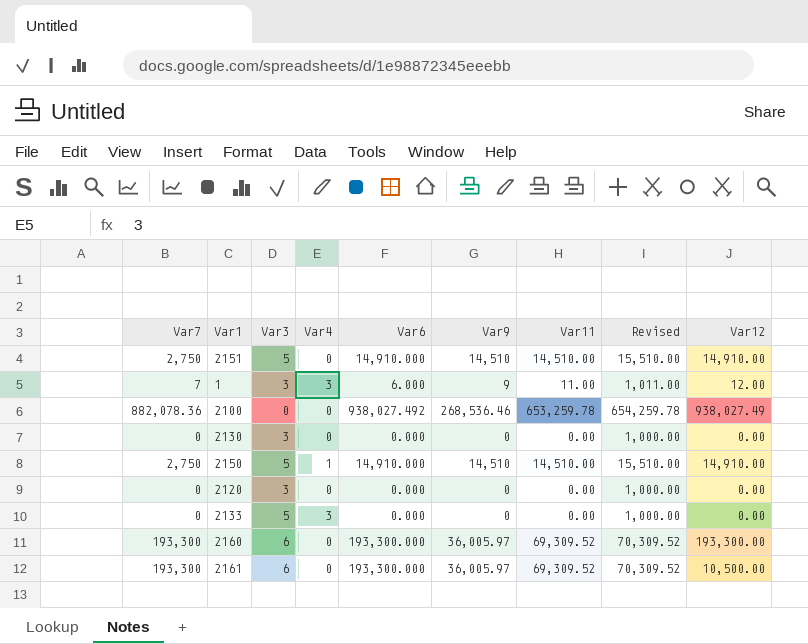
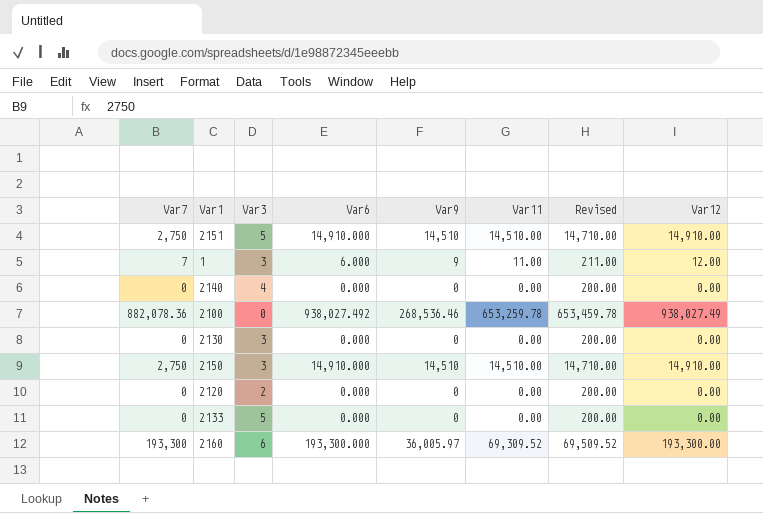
column Var4 | position: 4 -> none
column Revised | formula: [Var11] + 1000 -> [Var11] + 200
row 2161: 193,300 | 6 | 0 | 193,300.000 | 36,005.97 | 69,309.52 | 70,309.52 | 10,500.00 -> none
row 2140: none -> 0 | 4 | 0.000 | 0 | 0.00 | 200.00 | 0.00
2150 | Var3: 5 -> 3
2120 | Var3: 3 -> 2

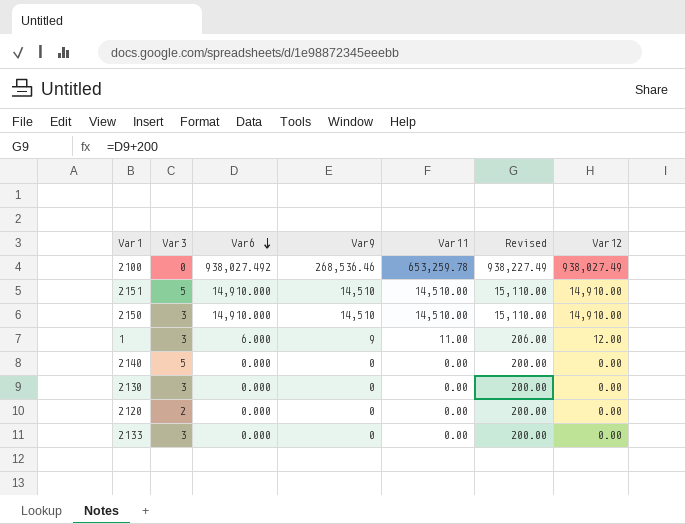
row order: none -> Var6 descending
column Var7 | position: 1 -> none
column Revised | formula: [Var11] + 200 -> [Var6] + 200
row 2160: 193,300 | 6 | 193,300.000 | 36,005.97 | 69,309.52 | 69,509.52 | 193,300.00 -> none
2140 | Var3: 4 -> 5
2133 | Var3: 5 -> 3

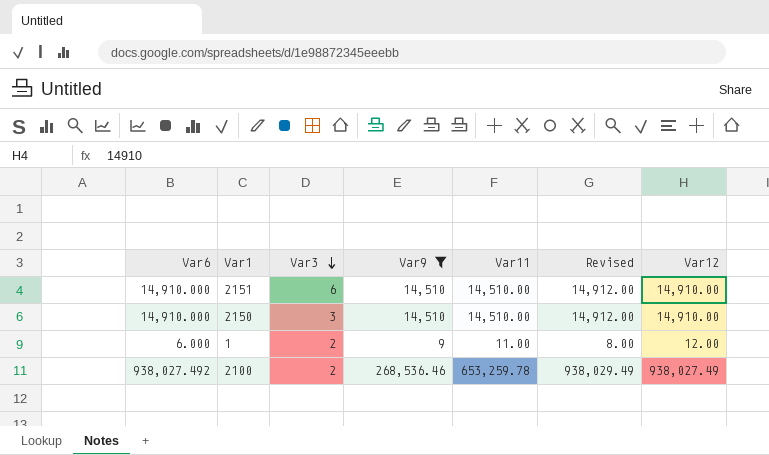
filter: none -> Var9 != 0
row order: Var6 descending -> Var3 descending
column Var6 | position: 3 -> 1
column Revised | formula: [Var6] + 200 -> [Var6] + 2
2151 | Var3: 5 -> 6
1 | Var3: 3 -> 2
2100 | Var3: 0 -> 2

